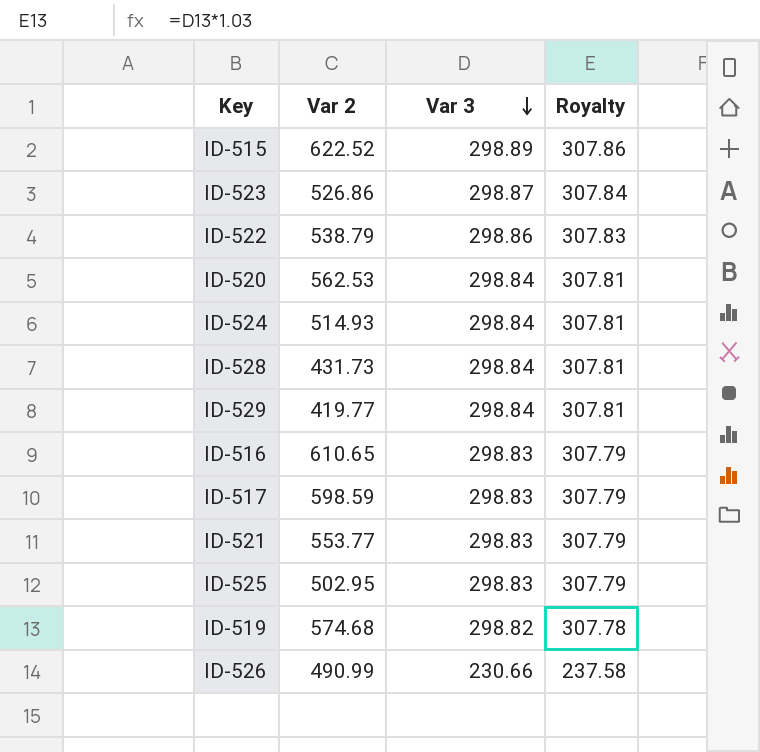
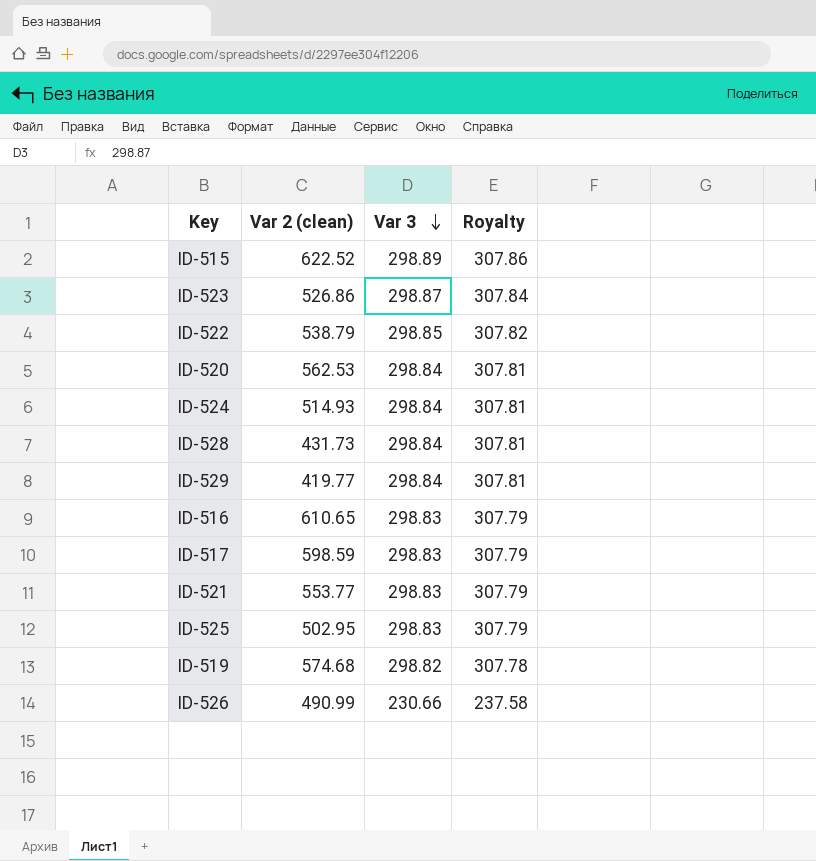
column name: Var 2 -> Var 2 (clean)
ID-522 | Var 3: 298.86 -> 298.85
ID-522 | Royalty: 307.83 -> 307.82

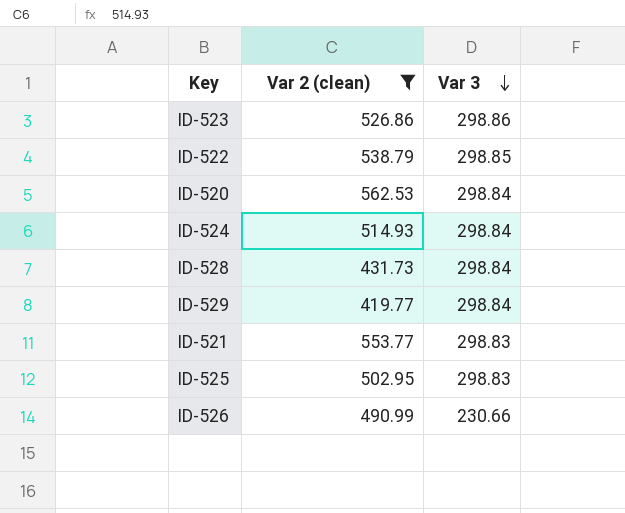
filter: none -> Var 2 (clean) <= 562.53
column Royalty | formula: [Var 3] * 1.03 -> none
ID-523 | Var 3: 298.87 -> 298.86

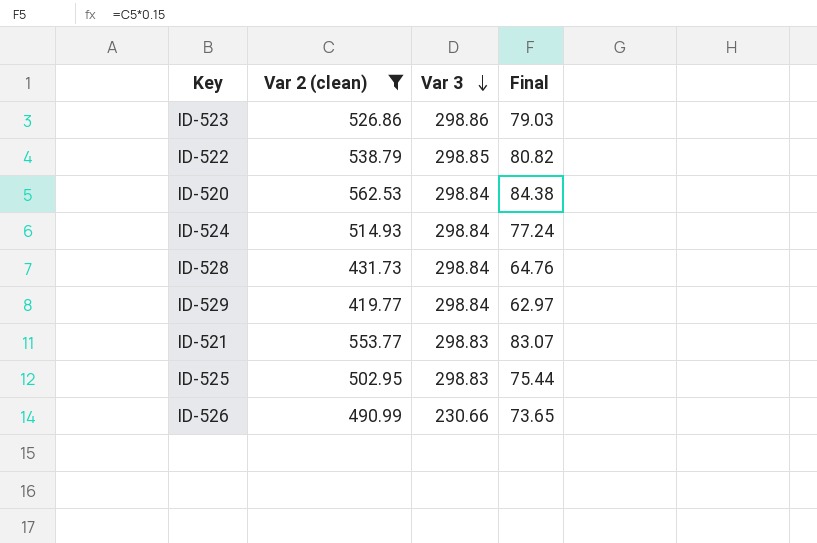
column Final | formula: none -> [Var 2 (clean)] * 0.15

